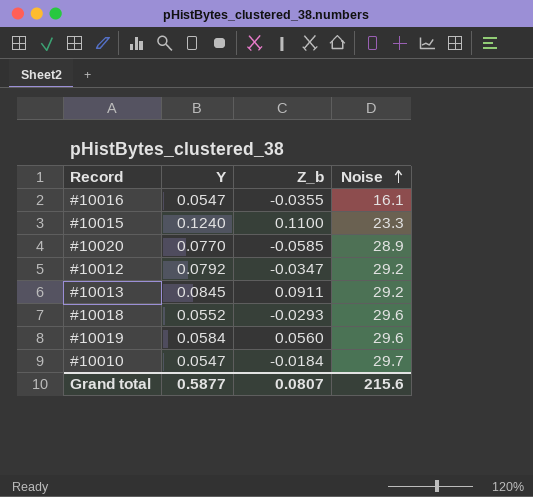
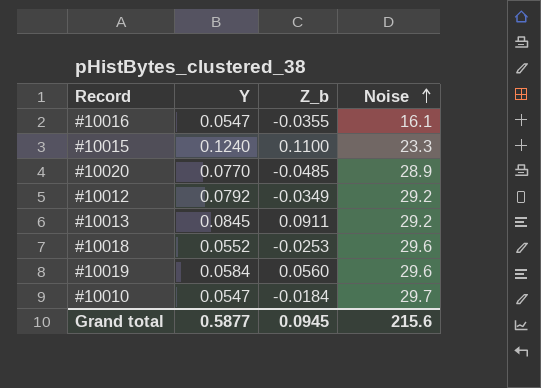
#10020 | Z_b: -0.0585 -> -0.0485
#10012 | Z_b: -0.0347 -> -0.0349
#10018 | Z_b: -0.0293 -> -0.0253
Grand total | Z_b: 0.0807 -> 0.0945

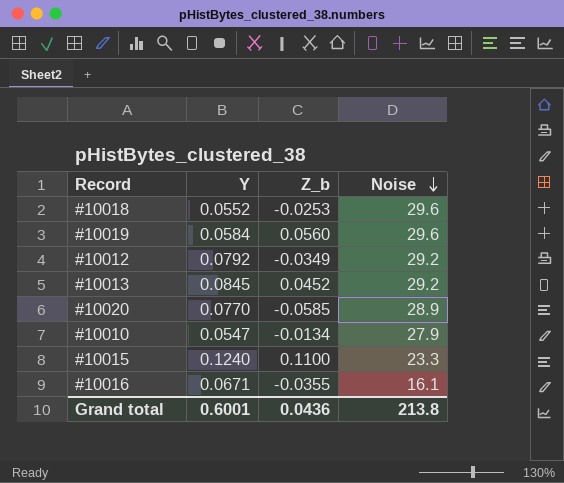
row order: Noise ascending -> Noise descending
#10013 | Z_b: 0.0911 -> 0.0452
#10020 | Z_b: -0.0485 -> -0.0585
#10010 | Z_b: -0.0184 -> -0.0134
#10010 | Noise: 29.7 -> 27.9
#10016 | Y: 0.0547 -> 0.0671
Grand total | Y: 0.5877 -> 0.6001
Grand total | Z_b: 0.0945 -> 0.0436
Grand total | Noise: 215.6 -> 213.8

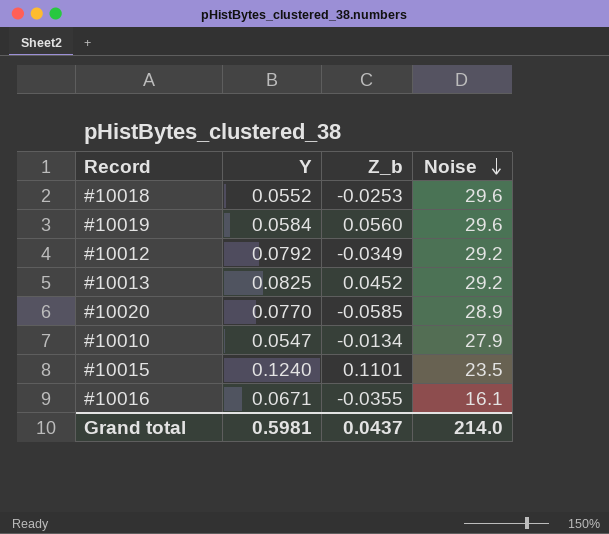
#10013 | Y: 0.0845 -> 0.0825
#10015 | Z_b: 0.1100 -> 0.1101
#10015 | Noise: 23.3 -> 23.5
Grand total | Y: 0.6001 -> 0.5981
Grand total | Z_b: 0.0436 -> 0.0437
Grand total | Noise: 213.8 -> 214.0

